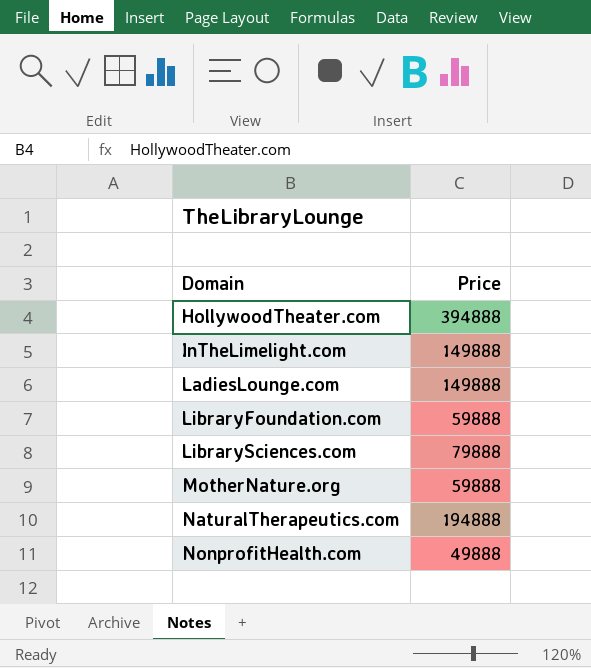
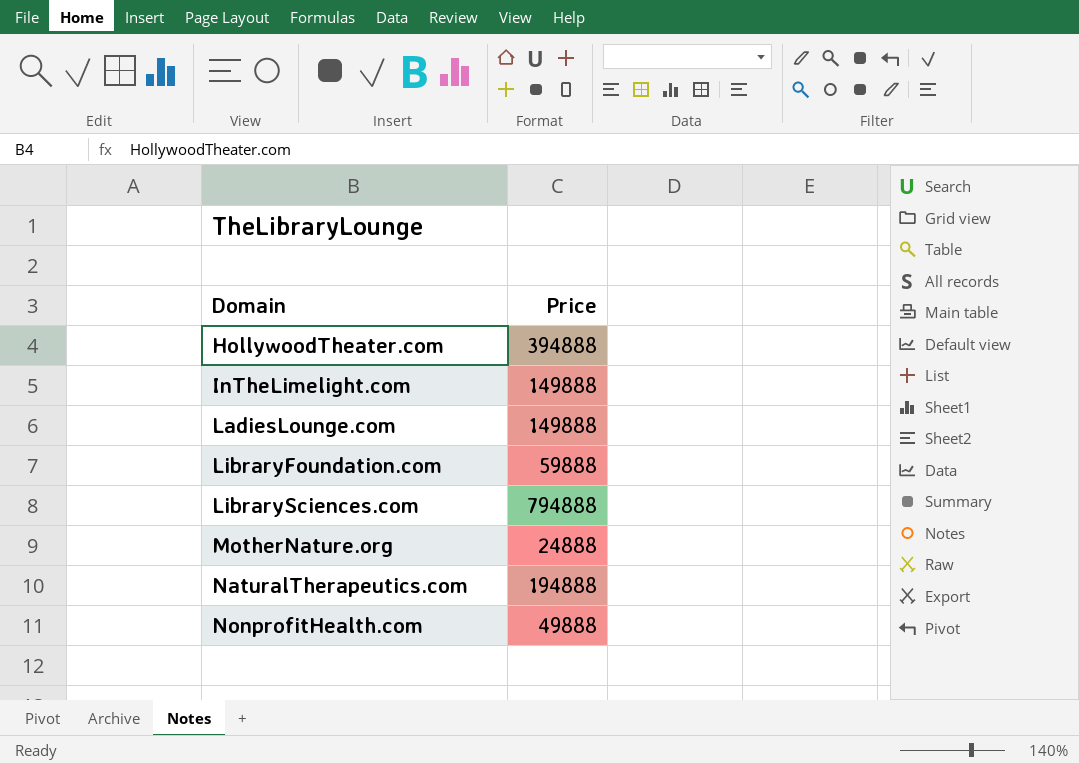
LibrarySciences.com | Price: 79888 -> 794888
MotherNature.org | Price: 59888 -> 24888

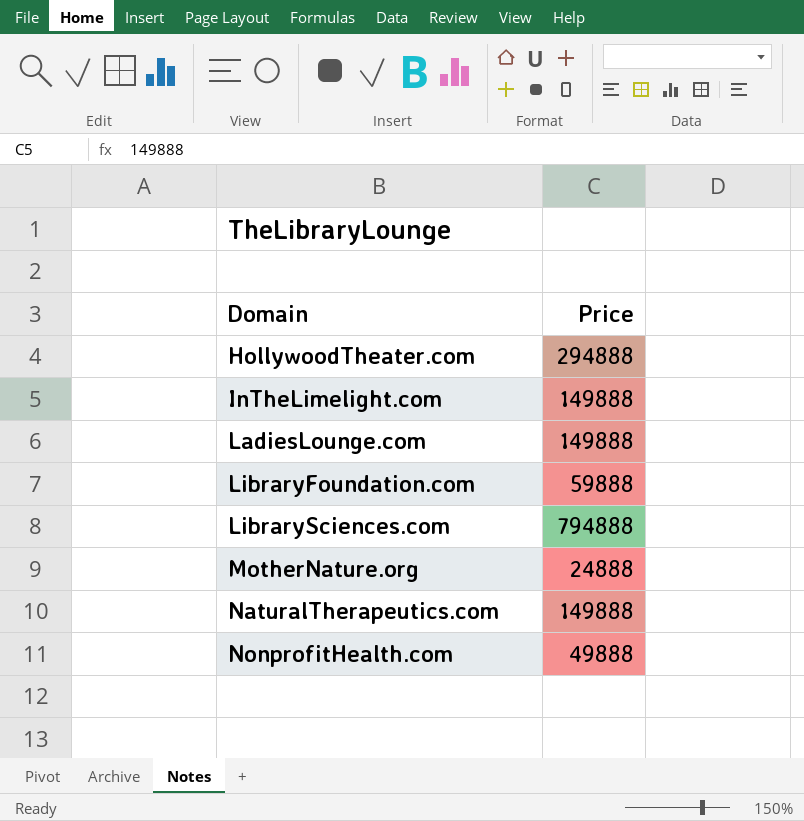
HollywoodTheater.com | Price: 394888 -> 294888
NaturalTherapeutics.com | Price: 194888 -> 149888

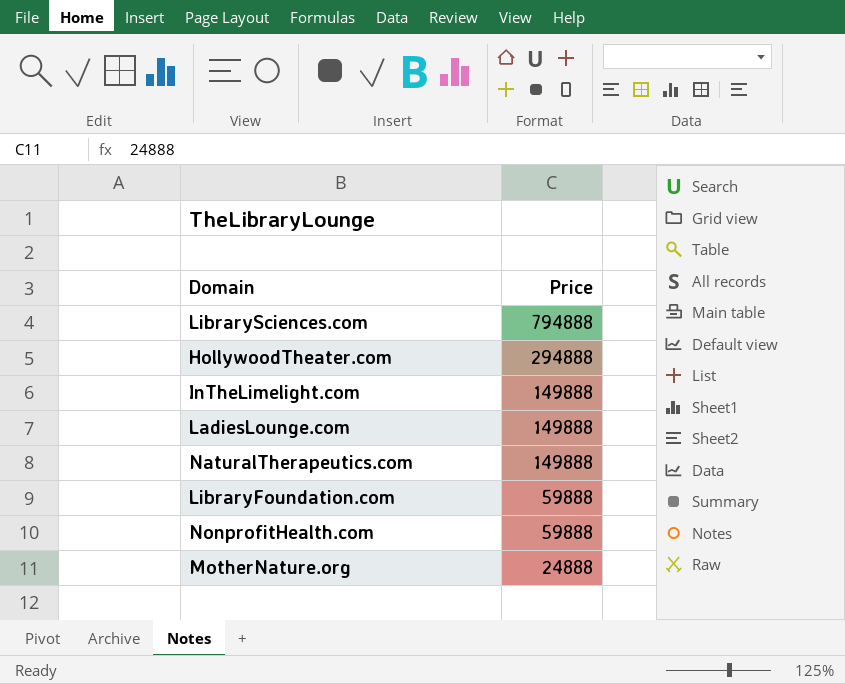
row order: Domain ascending -> Price descending
NonprofitHealth.com | Price: 49888 -> 59888

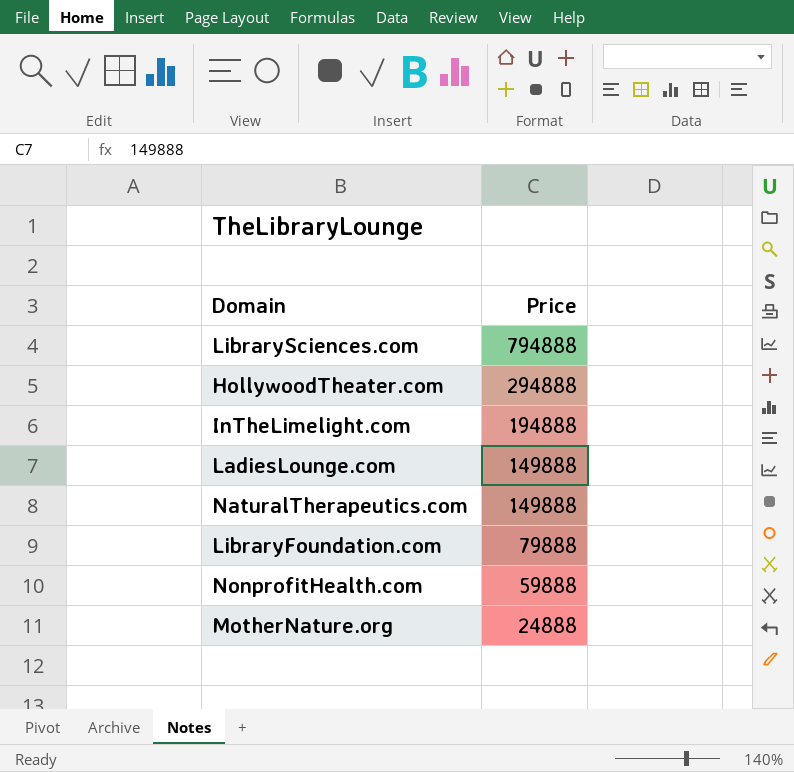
InTheLimelight.com | Price: 149888 -> 194888
LibraryFoundation.com | Price: 59888 -> 79888

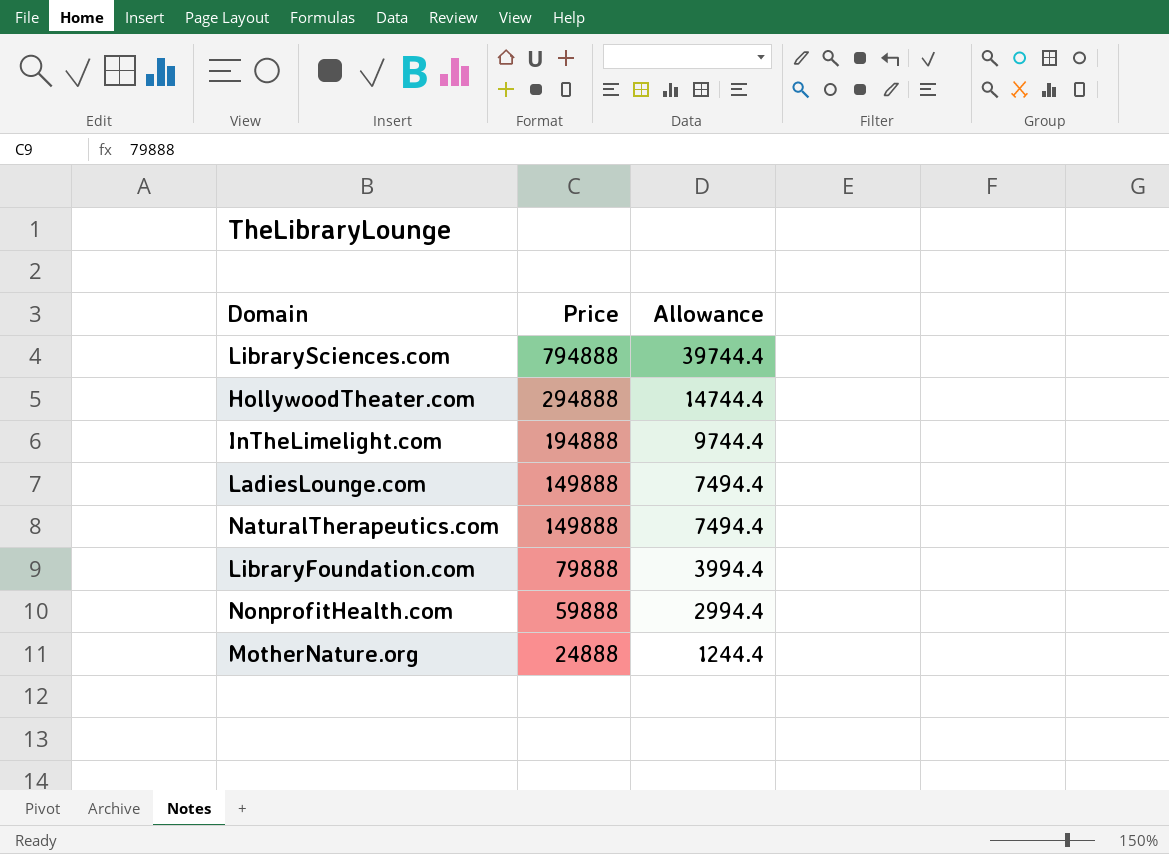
column Allowance | formula: none -> [Price] * 0.05

